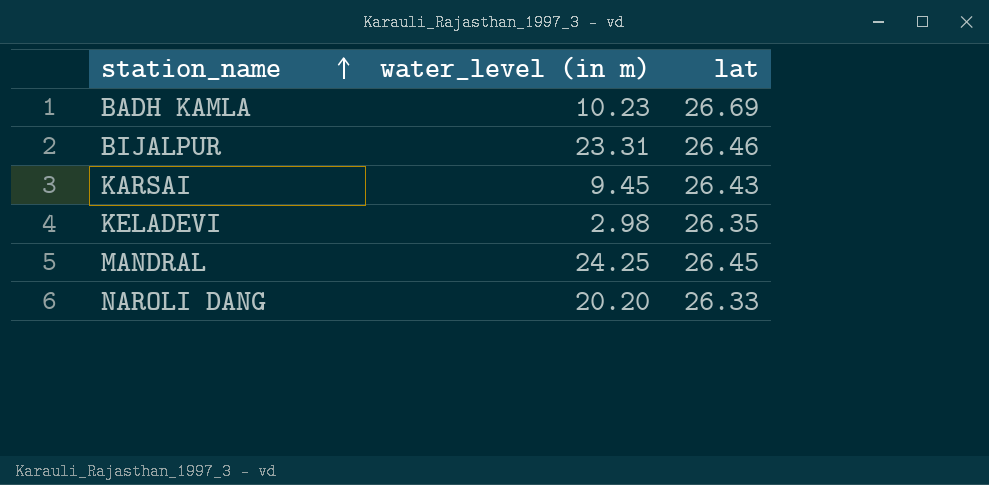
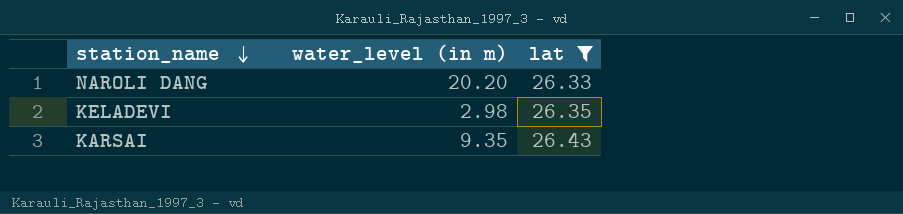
filter: none -> lat <= 26.43
row order: station_name ascending -> station_name descending
KARSAI | water_level (in m): 9.45 -> 9.35

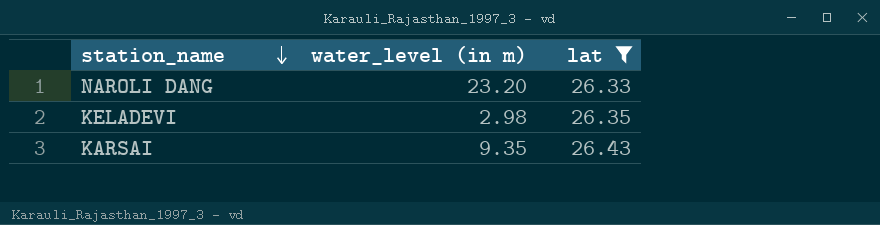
NAROLI DANG | water_level (in m): 20.20 -> 23.20

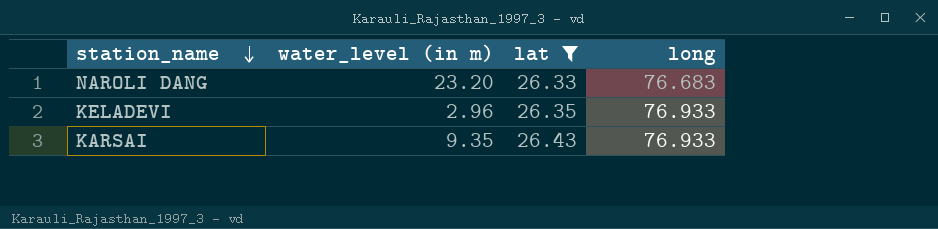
column long | position: none -> 4
KELADEVI | water_level (in m): 2.98 -> 2.96

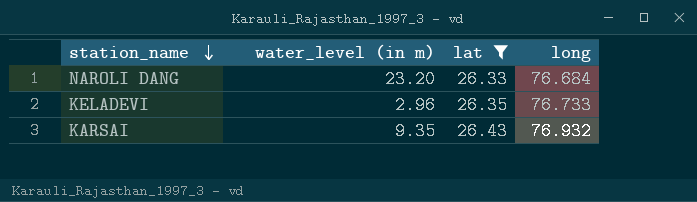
NAROLI DANG | long: 76.683 -> 76.684
KELADEVI | long: 76.933 -> 76.733
KARSAI | long: 76.933 -> 76.932

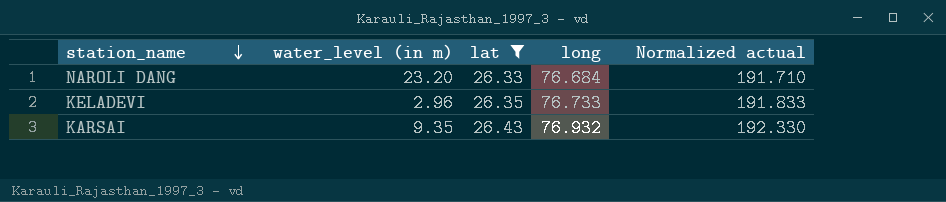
column Normalized actual | formula: none -> [long] * 2.5

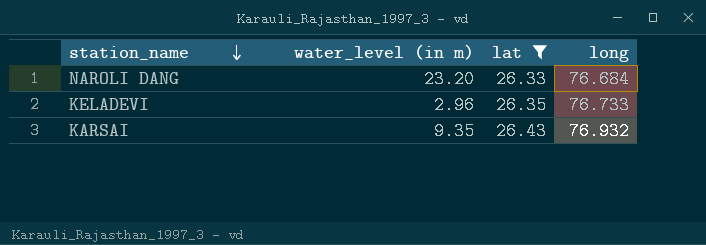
column Normalized actual | formula: [long] * 2.5 -> none

